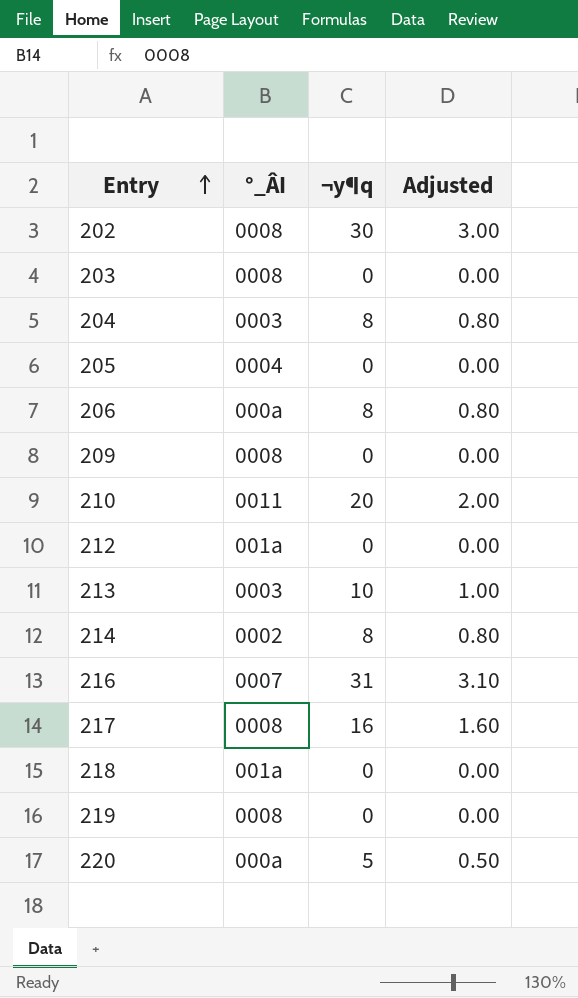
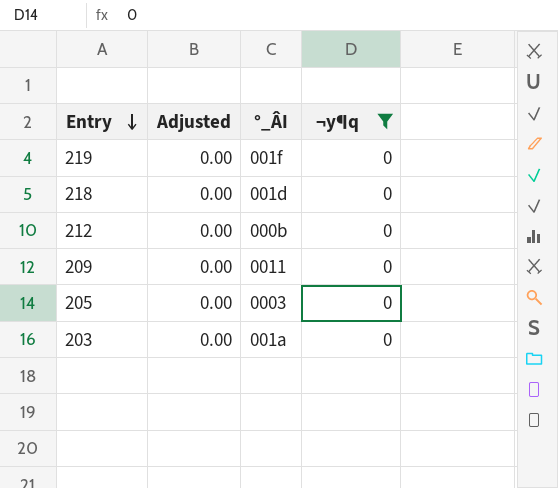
filter: none -> ¬y¶q = 0
row order: Entry ascending -> Entry descending
column Adjusted | position: 4 -> 2
219 | °_ÂI: 0008 -> 001f
218 | °_ÂI: 001a -> 001d
212 | °_ÂI: 001a -> 000b
209 | °_ÂI: 0008 -> 0011
205 | °_ÂI: 0004 -> 0003
203 | °_ÂI: 0008 -> 001a

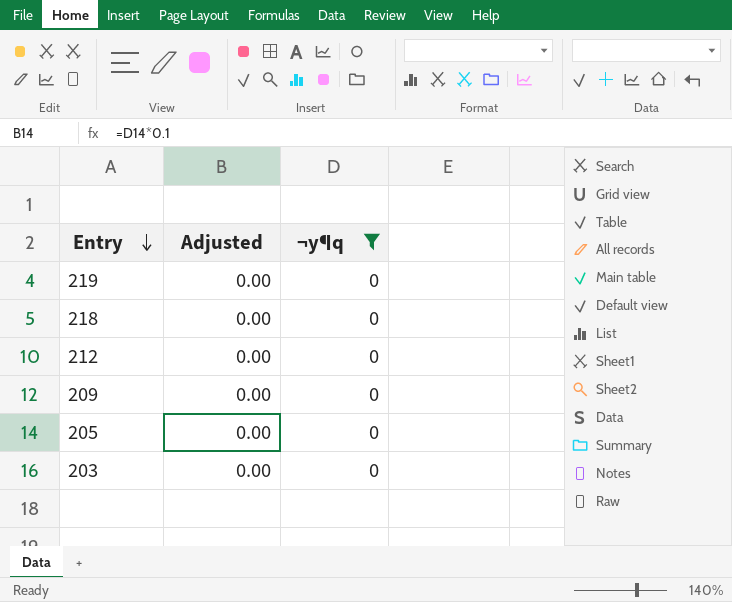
column °_ÂI | position: 3 -> none

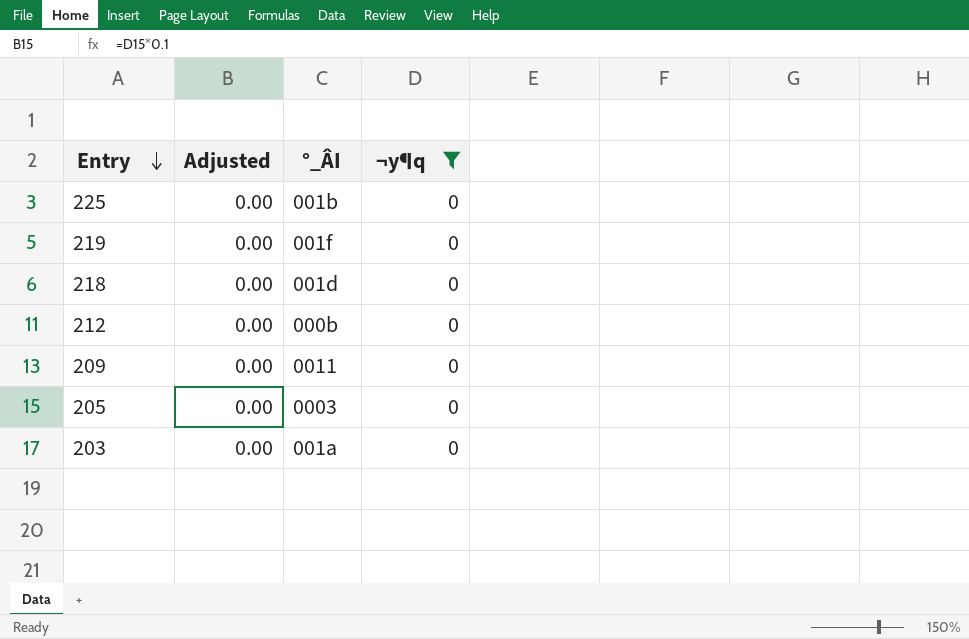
column °_ÂI | position: none -> 3
row 225: none -> 0.00 | 001b | 0

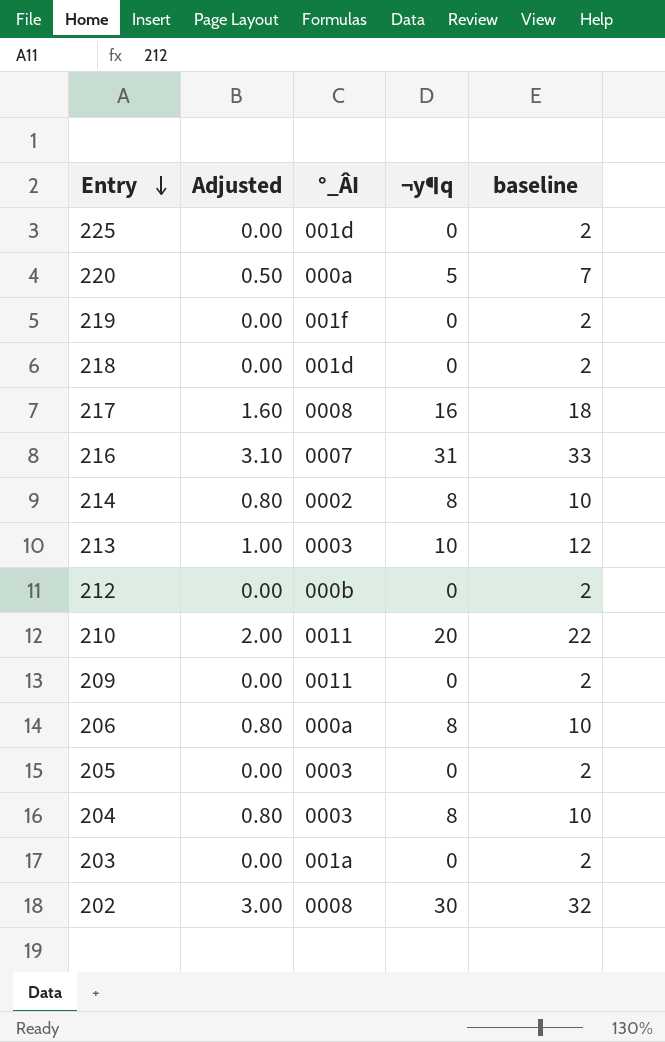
filter: ¬y¶q = 0 -> none
column baseline | formula: none -> [¬y¶q] + 2
225 | °_ÂI: 001b -> 001d

